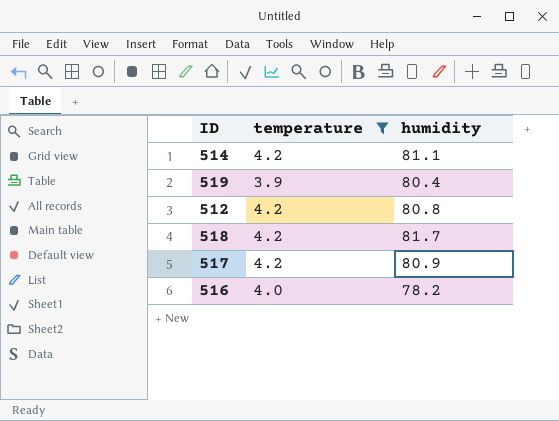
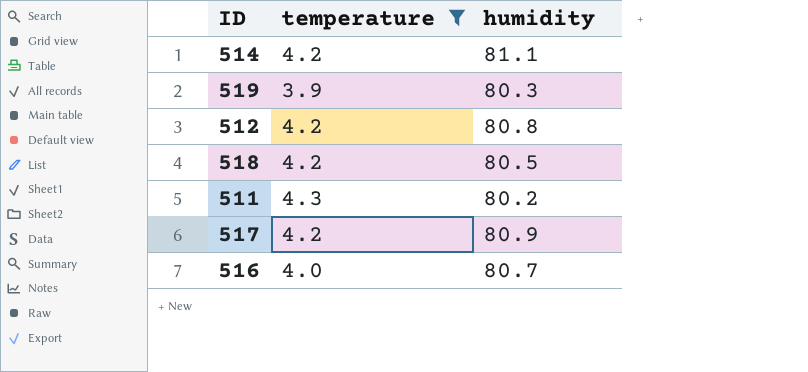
519 | humidity: 80.4 -> 80.3
518 | humidity: 81.7 -> 80.5
row 511: none -> 4.3 | 80.2
516 | humidity: 78.2 -> 80.7

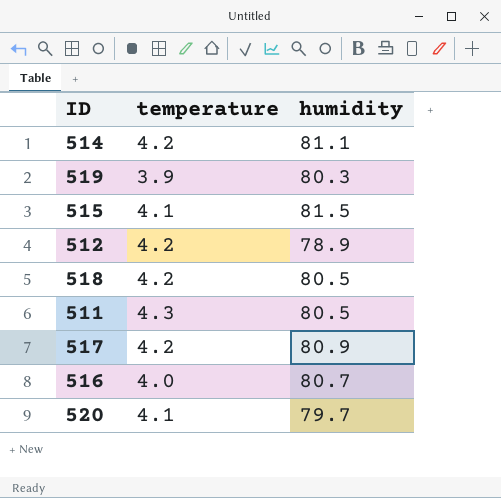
filter: temperature != 4.1 -> none
512 | humidity: 80.8 -> 78.9
511 | humidity: 80.2 -> 80.5

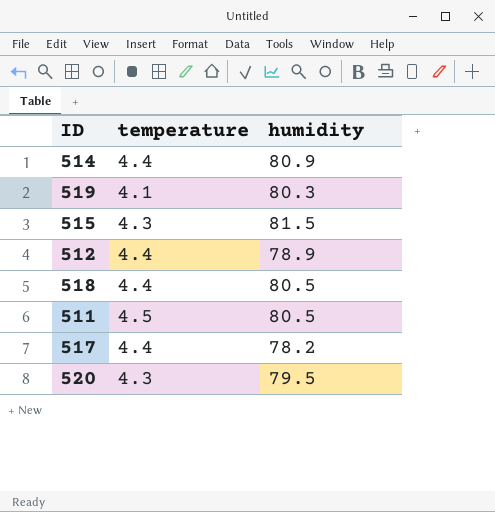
row 516: 4.0 | 80.7 -> none
514 | temperature: 4.2 -> 4.4
514 | humidity: 81.1 -> 80.9
519 | temperature: 3.9 -> 4.1
515 | temperature: 4.1 -> 4.3
512 | temperature: 4.2 -> 4.4
518 | temperature: 4.2 -> 4.4
511 | temperature: 4.3 -> 4.5
517 | temperature: 4.2 -> 4.4
517 | humidity: 80.9 -> 78.2
520 | temperature: 4.1 -> 4.3
520 | humidity: 79.7 -> 79.5

